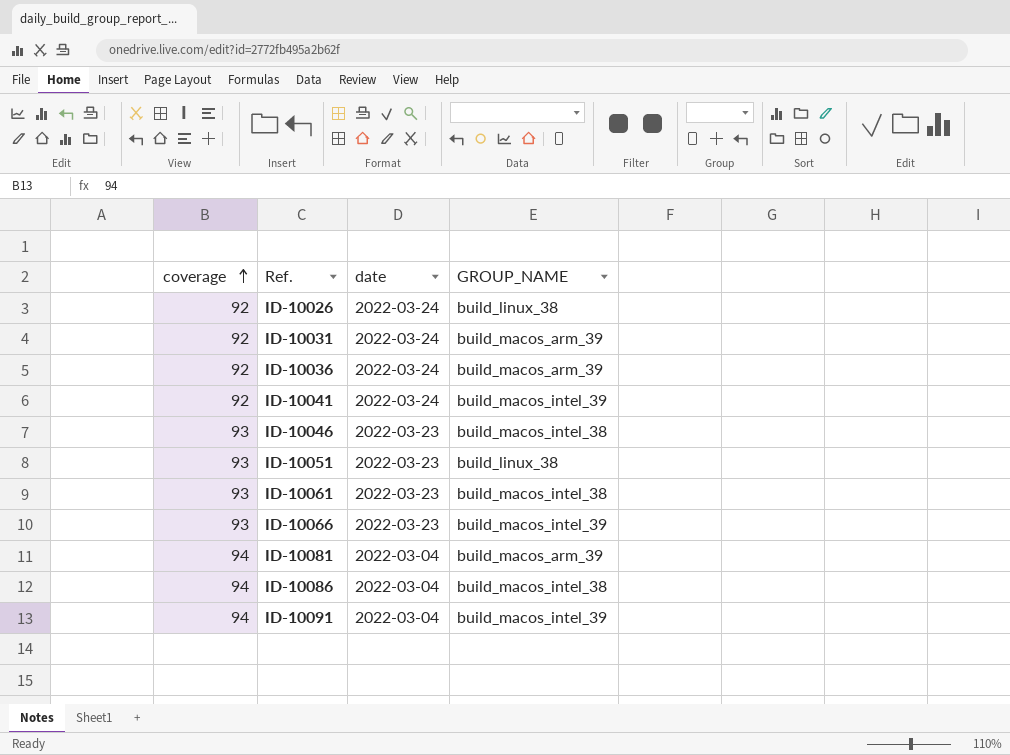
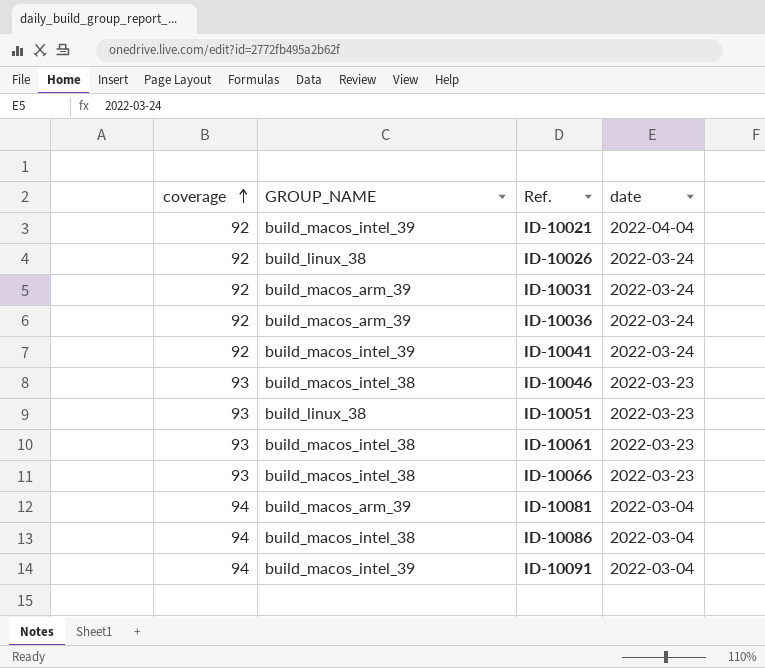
column GROUP_NAME | position: 4 -> 2
row ID-10021: none -> 92 | build_macos_intel_39 | 2022-04-04
ID-10066 | GROUP_NAME: build_macos_intel_39 -> build_macos_intel_38

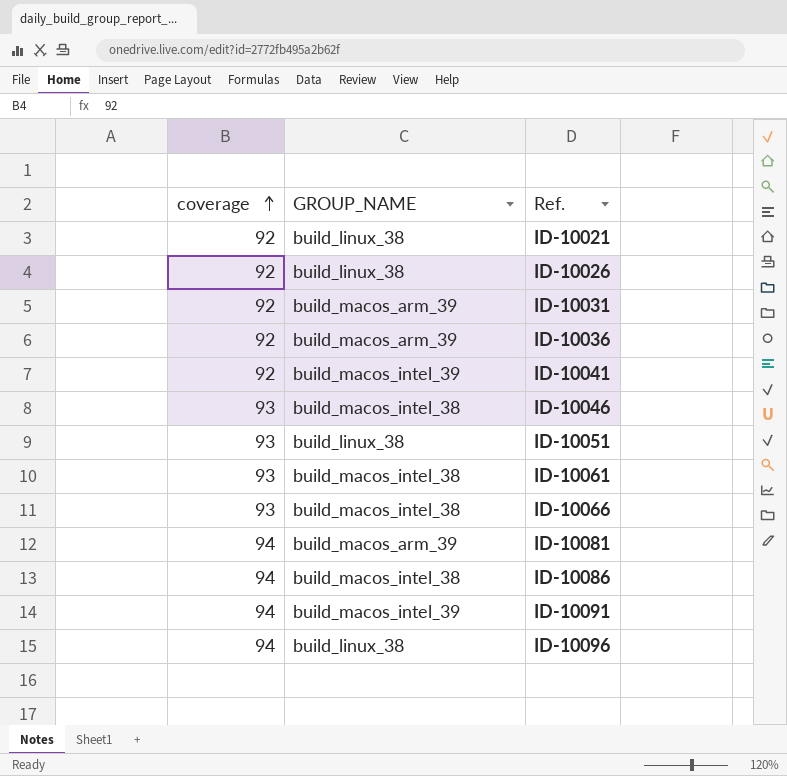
column date | position: 4 -> none
ID-10021 | GROUP_NAME: build_macos_intel_39 -> build_linux_38
row ID-10096: none -> 94 | build_linux_38

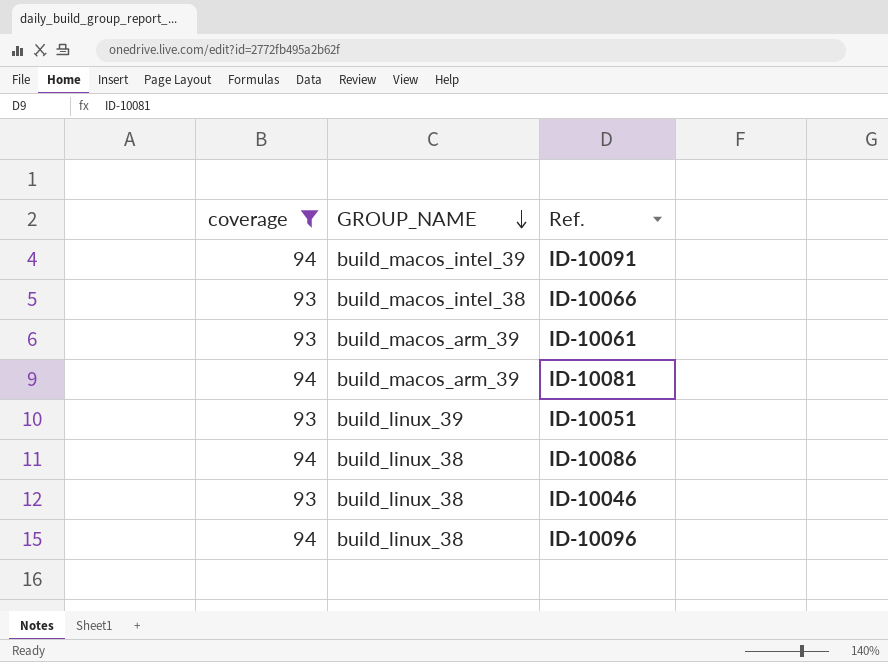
filter: none -> coverage != 92
row order: coverage ascending -> GROUP_NAME descending
ID-10061 | GROUP_NAME: build_macos_intel_38 -> build_macos_arm_39
ID-10051 | GROUP_NAME: build_linux_38 -> build_linux_39
ID-10086 | GROUP_NAME: build_macos_intel_38 -> build_linux_38
ID-10046 | GROUP_NAME: build_macos_intel_38 -> build_linux_38

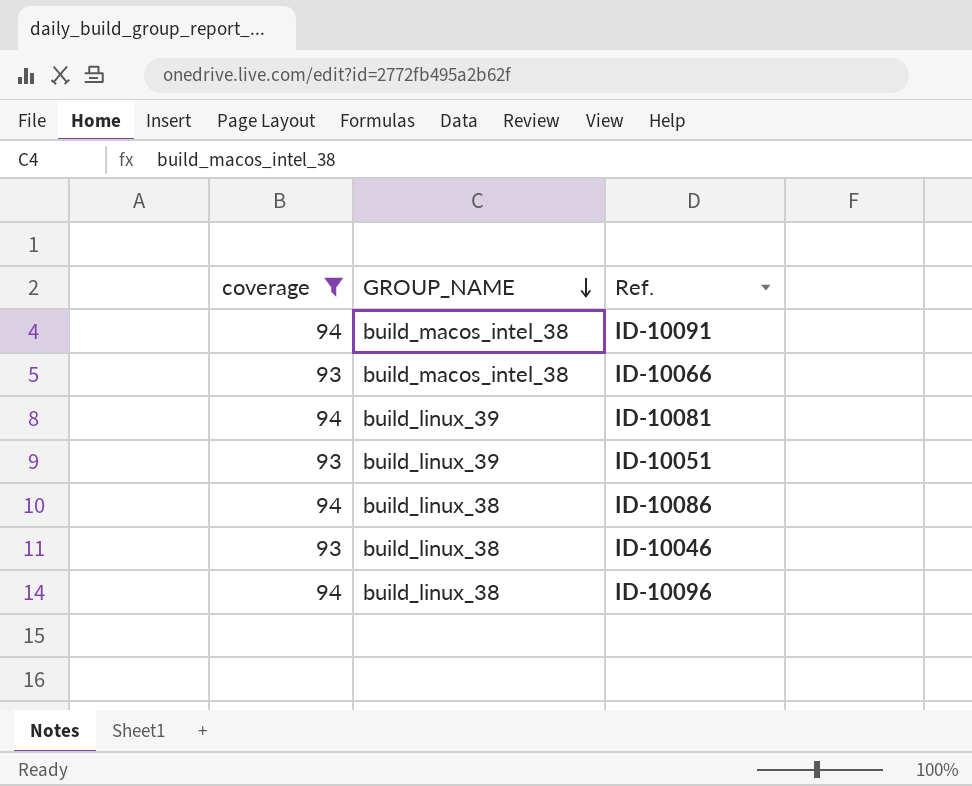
row ID-10061: 93 | build_macos_arm_39 -> none
ID-10091 | GROUP_NAME: build_macos_intel_39 -> build_macos_intel_38
ID-10081 | GROUP_NAME: build_macos_arm_39 -> build_linux_39

